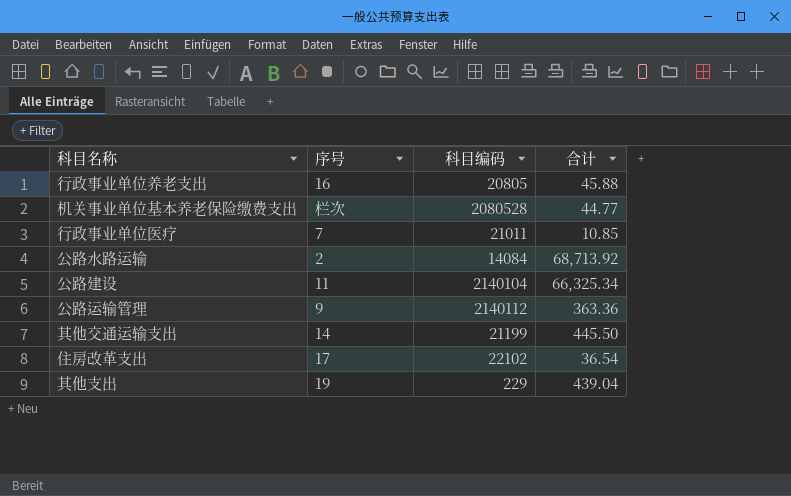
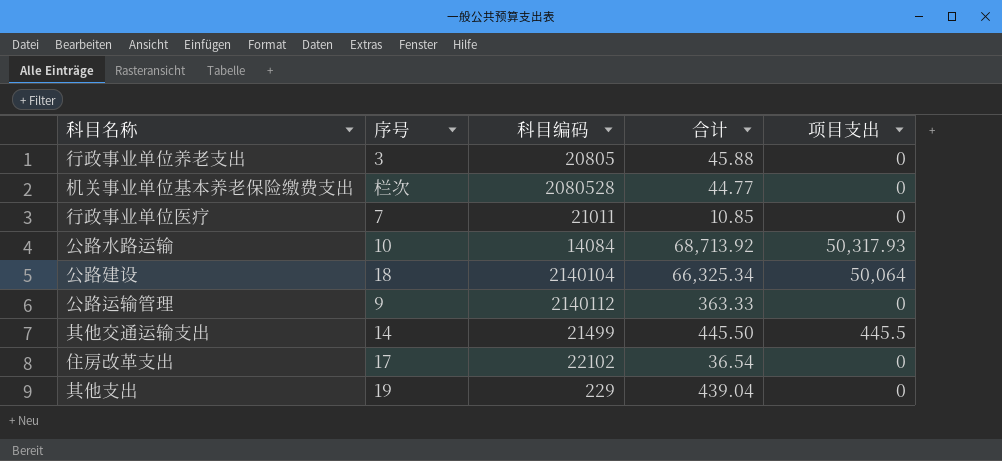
column 项目支出 | position: none -> 5
行政事业单位养老支出 | 序号: 16 -> 3
公路水路运输 | 序号: 2 -> 10
公路建设 | 序号: 11 -> 18
公路运输管理 | 合计: 363.36 -> 363.33
其他交通运输支出 | 科目编码: 21199 -> 21499

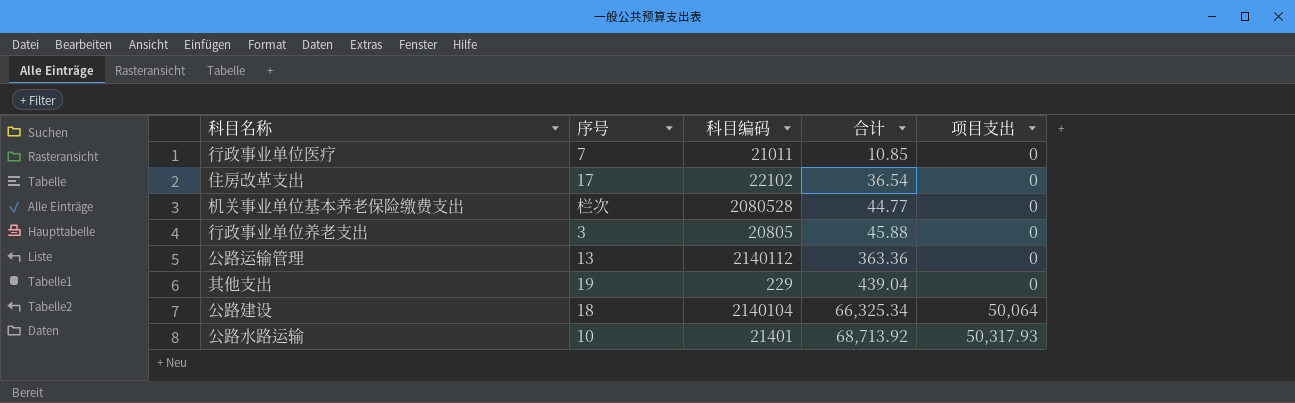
row order: none -> 合计 ascending
row 其他交通运输支出: 14 | 21499 | 445.50 | 445.5 -> none
公路运输管理 | 序号: 9 -> 13
公路运输管理 | 合计: 363.33 -> 363.36
公路水路运输 | 科目编码: 14084 -> 21401

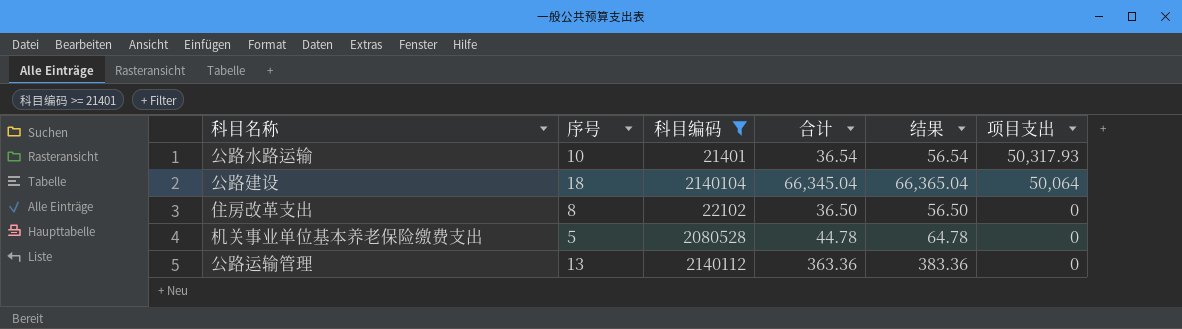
filter: none -> 科目编码 >= 21401
row order: 合计 ascending -> 项目支出 descending
column 结果 | formula: none -> [合计] + 20
公路水路运输 | 合计: 68,713.92 -> 36.54
公路建设 | 合计: 66,325.34 -> 66,345.04
住房改革支出 | 序号: 17 -> 8
住房改革支出 | 合计: 36.54 -> 36.50
机关事业单位基本养老保险缴费支出 | 序号: 栏次 -> 5
机关事业单位基本养老保险缴费支出 | 合计: 44.77 -> 44.78

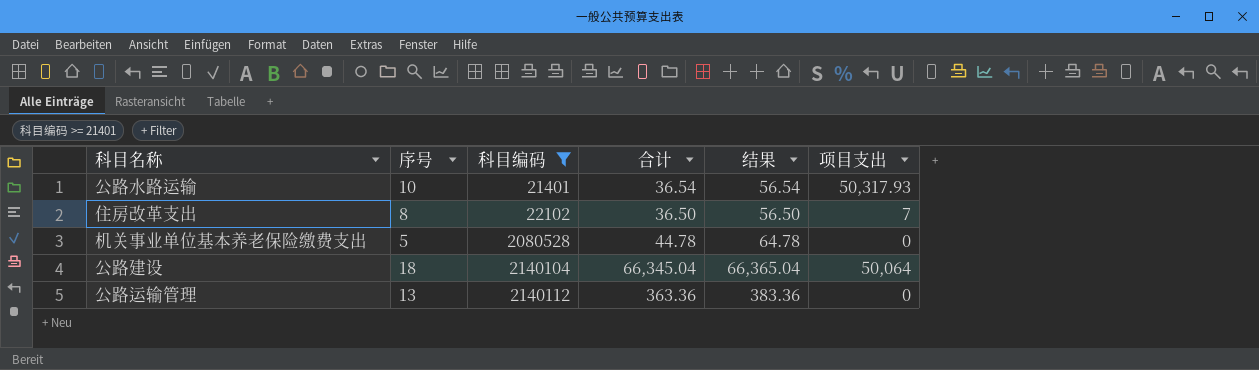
row order: 项目支出 descending -> 科目编码 ascending
住房改革支出 | 项目支出: 0 -> 7

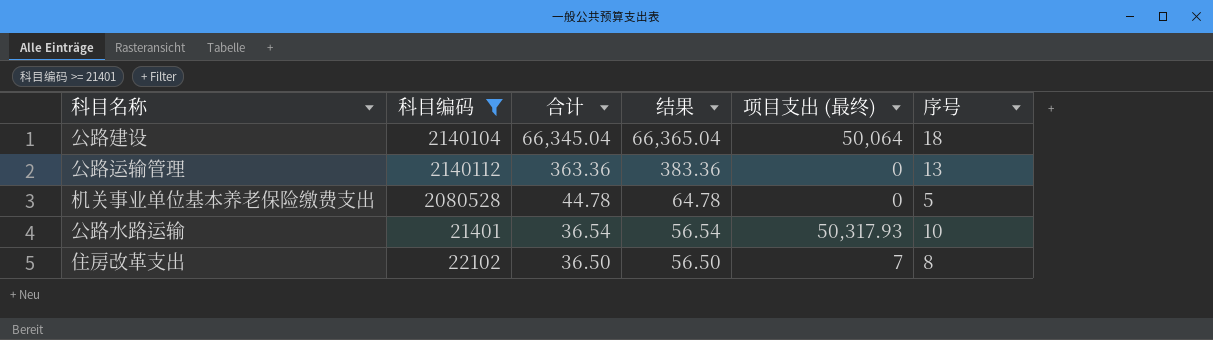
row order: 科目编码 ascending -> 合计 descending
column name: 项目支出 -> 项目支出 (最终)
column 序号 | position: 2 -> 6

